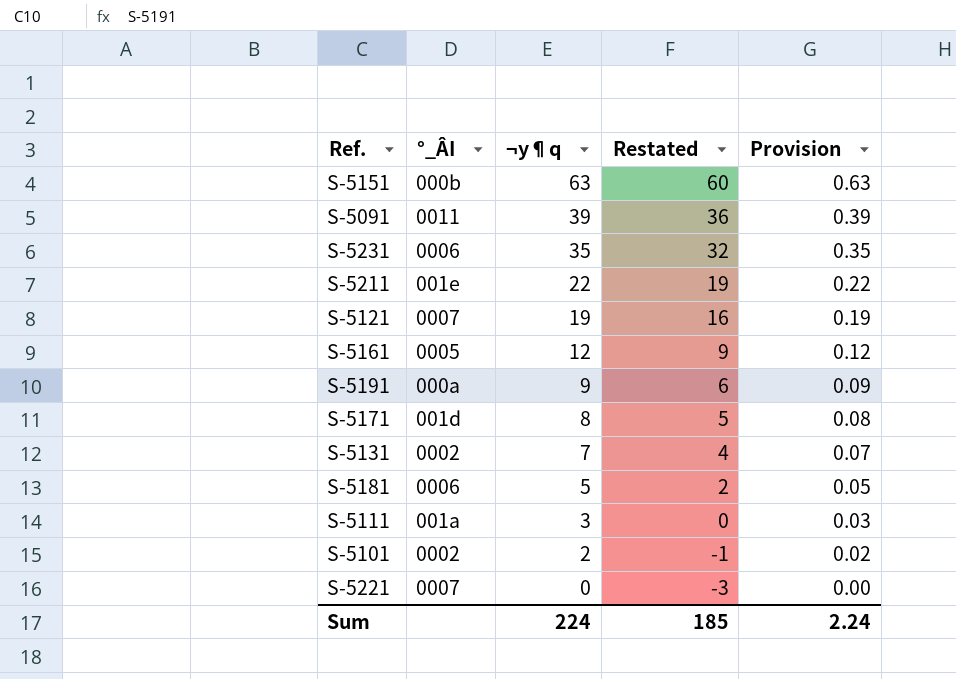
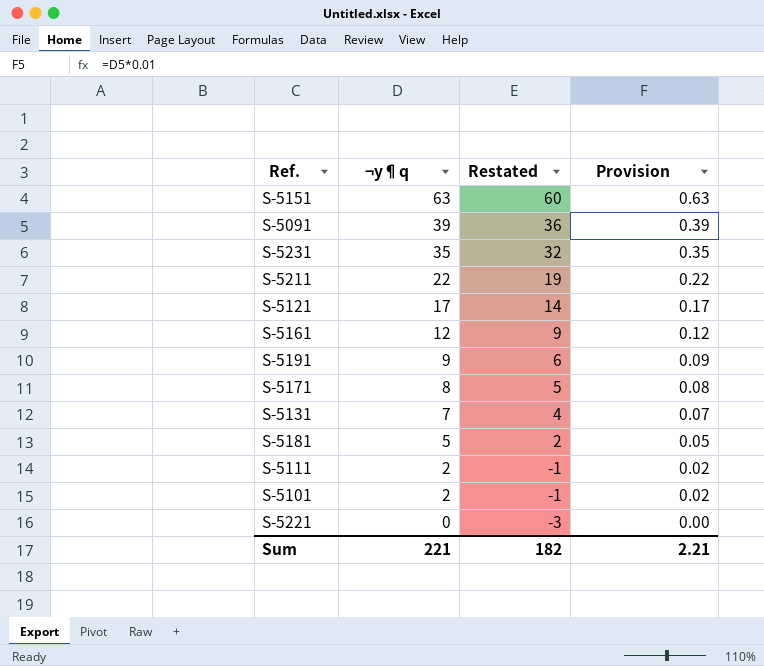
column °_ÂI | position: 2 -> none
S-5121 | ¬y¶q: 19 -> 17
S-5121 | Restated: 16 -> 14
S-5121 | Provision: 0.19 -> 0.17
S-5111 | ¬y¶q: 3 -> 2
S-5111 | Restated: 0 -> -1
S-5111 | Provision: 0.03 -> 0.02
Sum | ¬y¶q: 224 -> 221
Sum | Restated: 185 -> 182
Sum | Provision: 2.24 -> 2.21

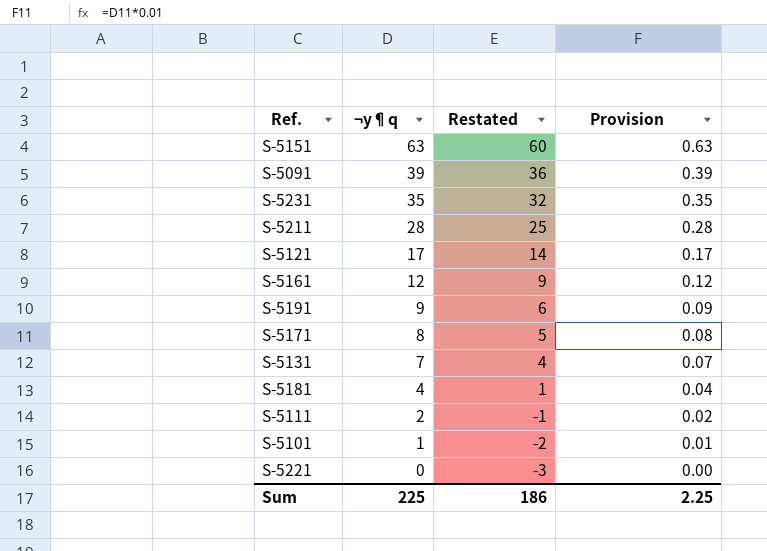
S-5211 | ¬y¶q: 22 -> 28
S-5211 | Restated: 19 -> 25
S-5211 | Provision: 0.22 -> 0.28
S-5181 | ¬y¶q: 5 -> 4
S-5181 | Restated: 2 -> 1
S-5181 | Provision: 0.05 -> 0.04
S-5101 | ¬y¶q: 2 -> 1
S-5101 | Restated: -1 -> -2
S-5101 | Provision: 0.02 -> 0.01
Sum | ¬y¶q: 221 -> 225
Sum | Restated: 182 -> 186
Sum | Provision: 2.21 -> 2.25

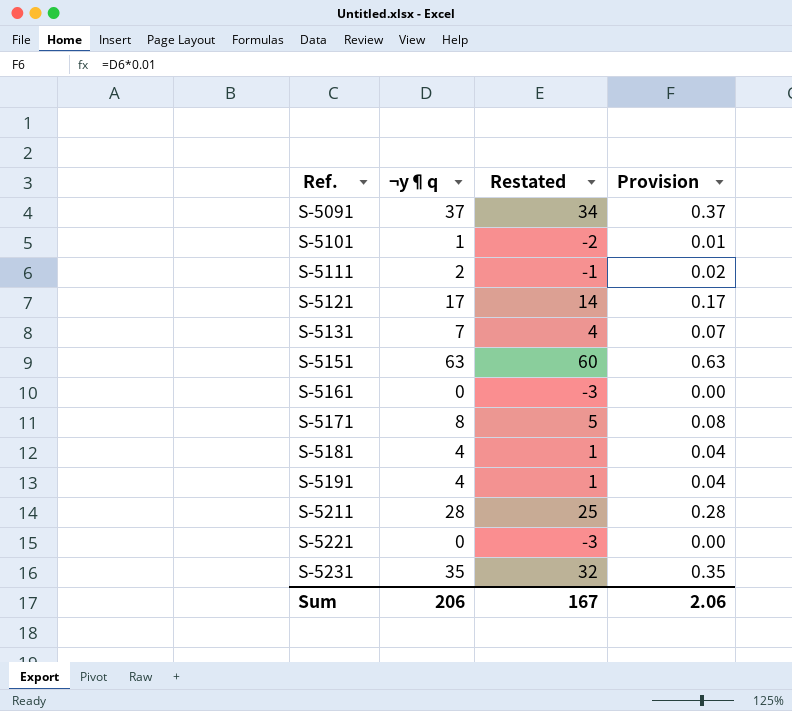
row order: ¬y¶q descending -> Ref. ascending
S-5091 | ¬y¶q: 39 -> 37
S-5091 | Restated: 36 -> 34
S-5091 | Provision: 0.39 -> 0.37
S-5161 | ¬y¶q: 12 -> 0
S-5161 | Restated: 9 -> -3
S-5161 | Provision: 0.12 -> 0.00
S-5191 | ¬y¶q: 9 -> 4
S-5191 | Restated: 6 -> 1
S-5191 | Provision: 0.09 -> 0.04
Sum | ¬y¶q: 225 -> 206
Sum | Restated: 186 -> 167
Sum | Provision: 2.25 -> 2.06

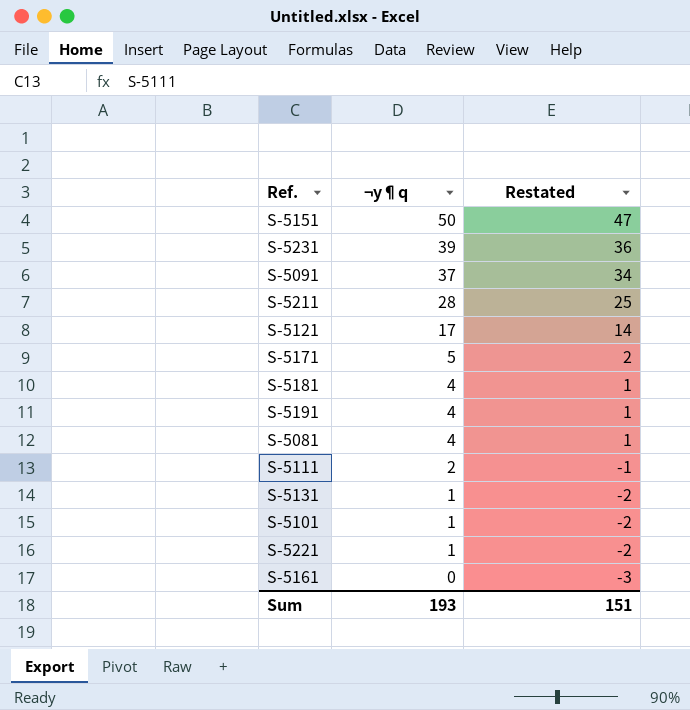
row order: Ref. ascending -> ¬y¶q descending
column Provision | formula: [¬y¶q] * 0.01 -> none
S-5151 | ¬y¶q: 63 -> 50
S-5151 | Restated: 60 -> 47
S-5231 | ¬y¶q: 35 -> 39
S-5231 | Restated: 32 -> 36
S-5171 | ¬y¶q: 8 -> 5
S-5171 | Restated: 5 -> 2
row S-5081: none -> 4 | 1
S-5131 | ¬y¶q: 7 -> 1
S-5131 | Restated: 4 -> -2
S-5221 | ¬y¶q: 0 -> 1
S-5221 | Restated: -3 -> -2
Sum | ¬y¶q: 206 -> 193
Sum | Restated: 167 -> 151

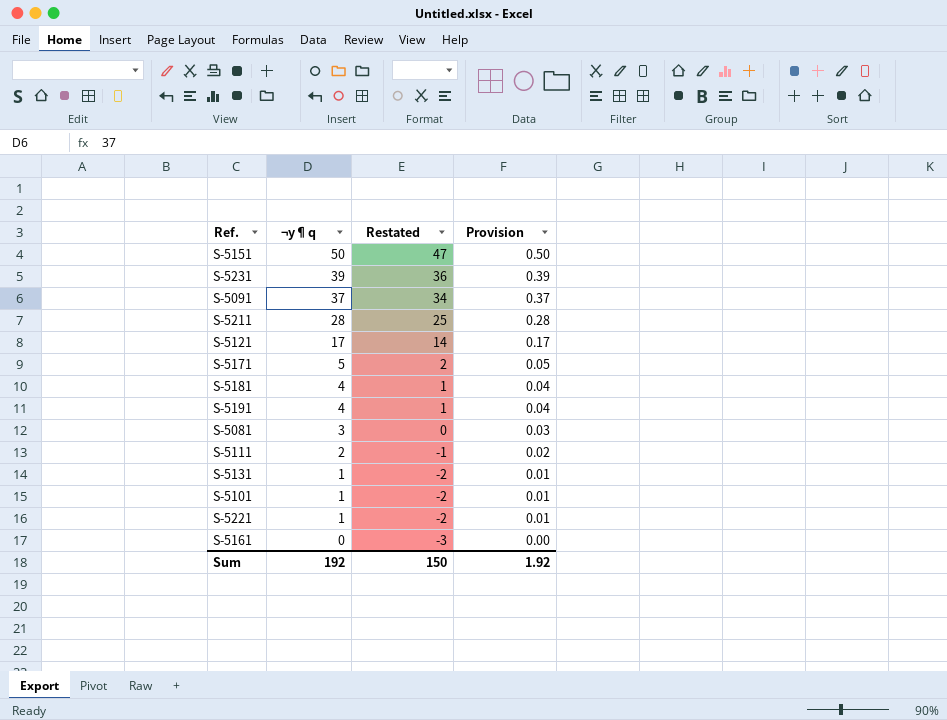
column Provision | formula: none -> [¬y¶q] * 0.01
S-5081 | ¬y¶q: 4 -> 3
S-5081 | Restated: 1 -> 0
Sum | ¬y¶q: 193 -> 192
Sum | Restated: 151 -> 150

